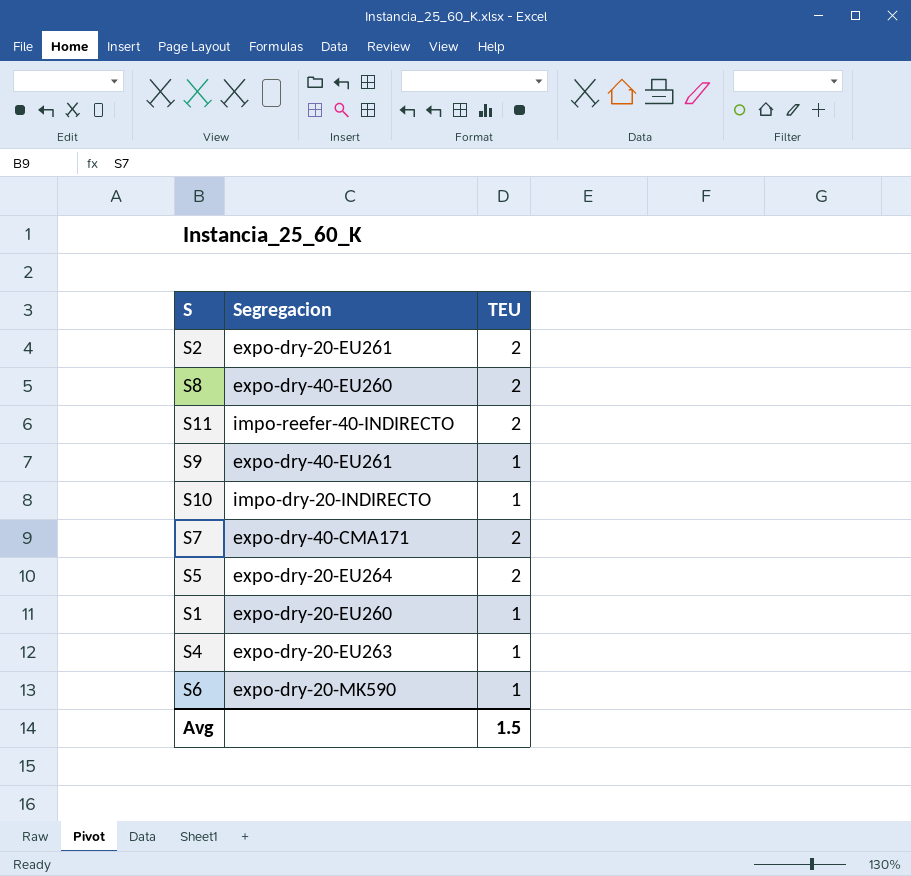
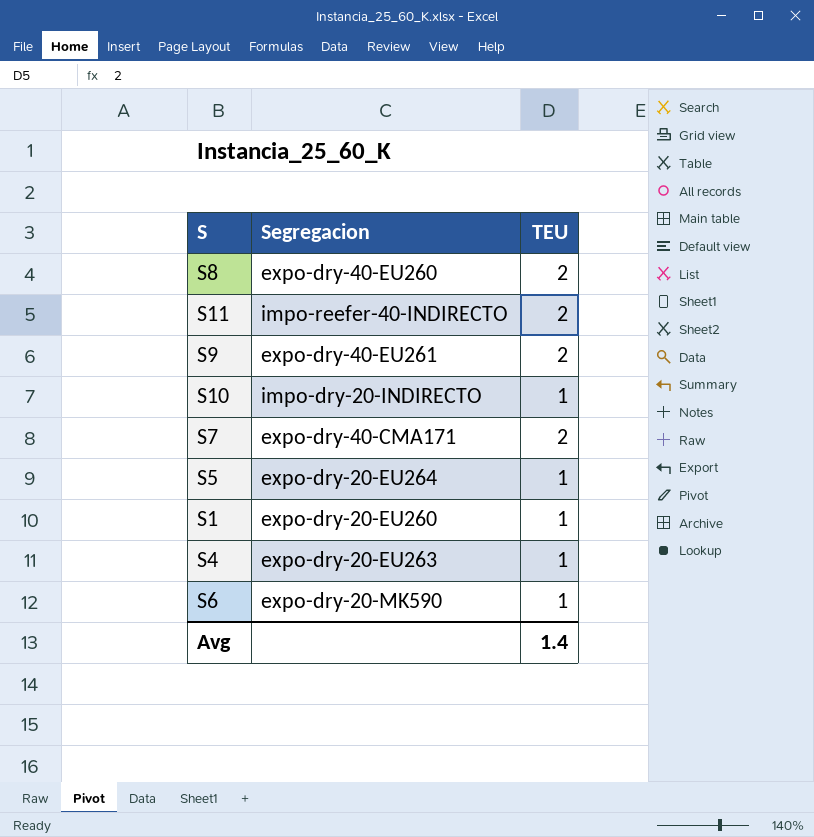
row S2: expo-dry-20-EU261 | 2 -> none
S9 | TEU: 1 -> 2
S5 | TEU: 2 -> 1
Avg | TEU: 1.5 -> 1.4

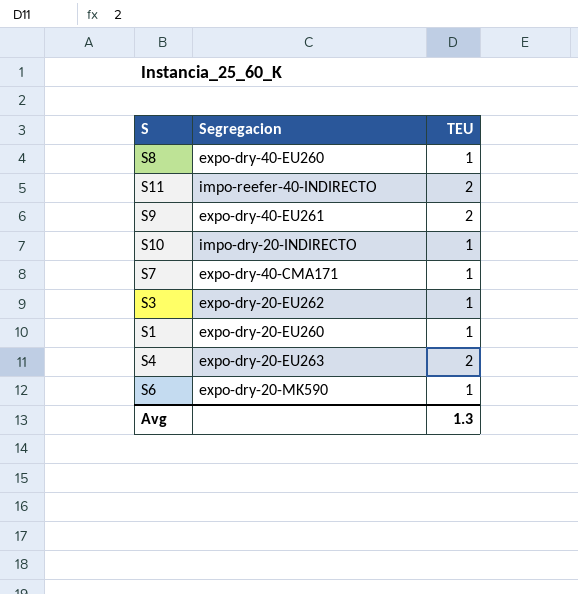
row S5: expo-dry-20-EU264 | 1 -> none
S8 | TEU: 2 -> 1
S7 | TEU: 2 -> 1
row S3: none -> expo-dry-20-EU262 | 1
S4 | TEU: 1 -> 2
Avg | TEU: 1.4 -> 1.3

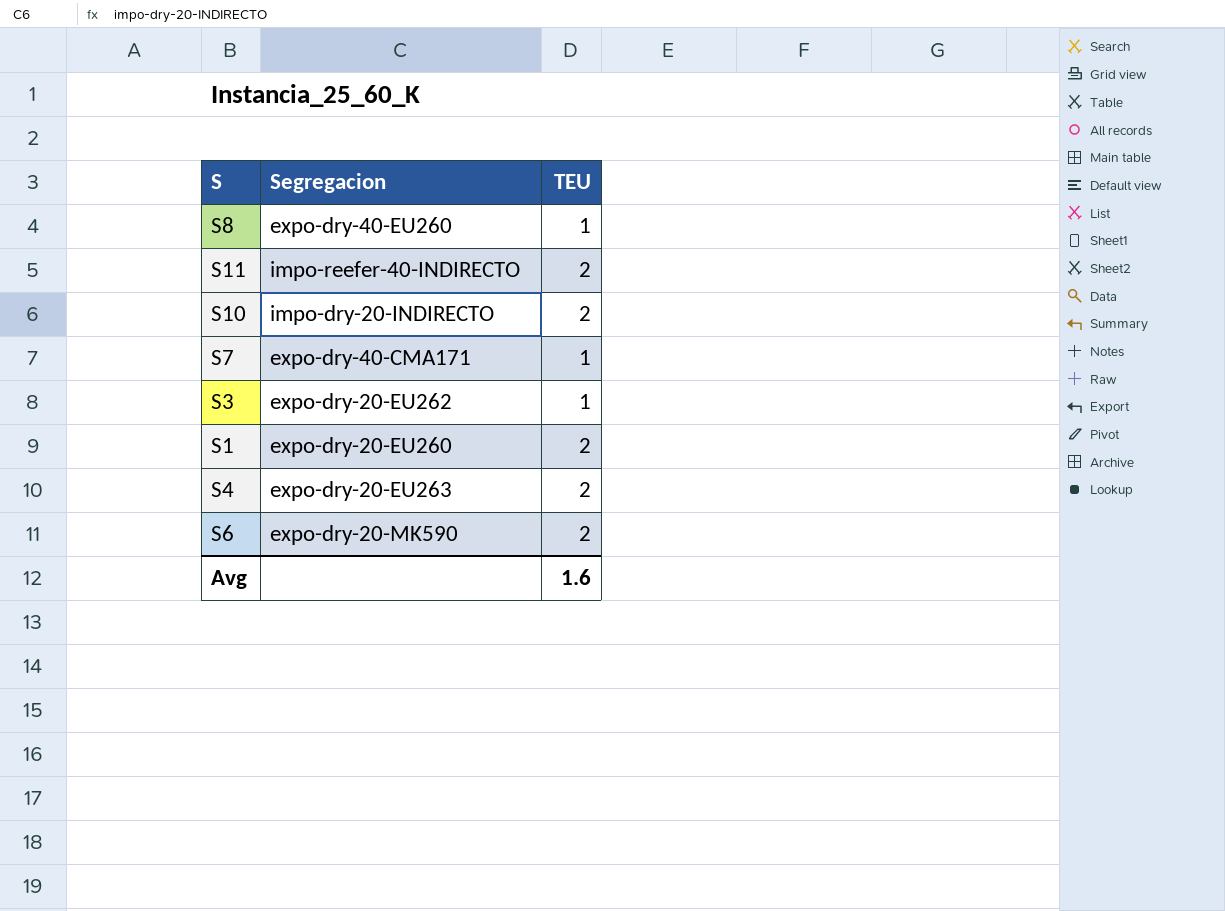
row S9: expo-dry-40-EU261 | 2 -> none
S10 | TEU: 1 -> 2
S1 | TEU: 1 -> 2
S6 | TEU: 1 -> 2
Avg | TEU: 1.3 -> 1.6

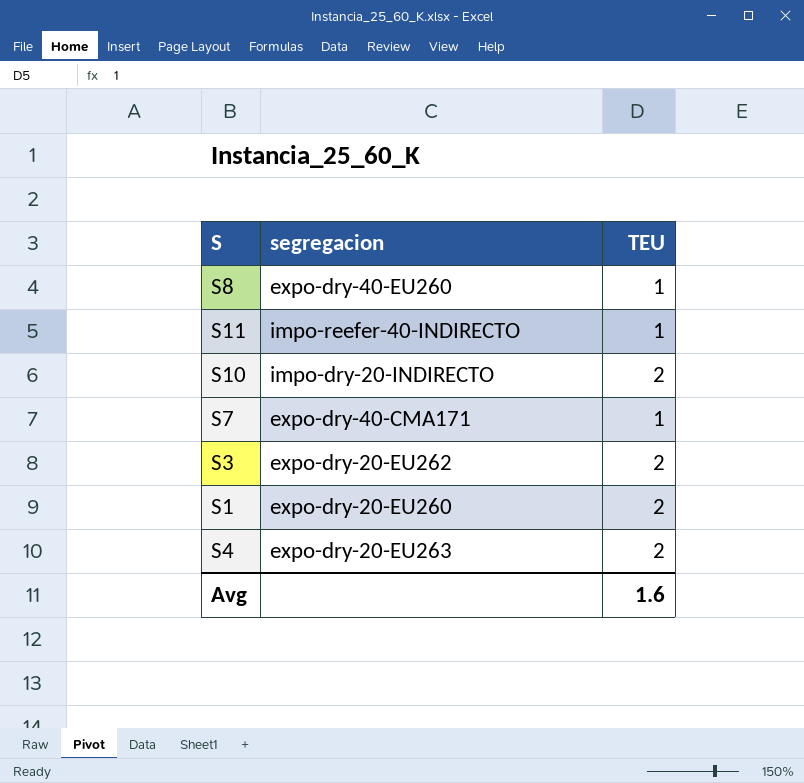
column name: Segregacion -> segregacion
row S6: expo-dry-20-MK590 | 2 -> none
S11 | TEU: 2 -> 1
S3 | TEU: 1 -> 2

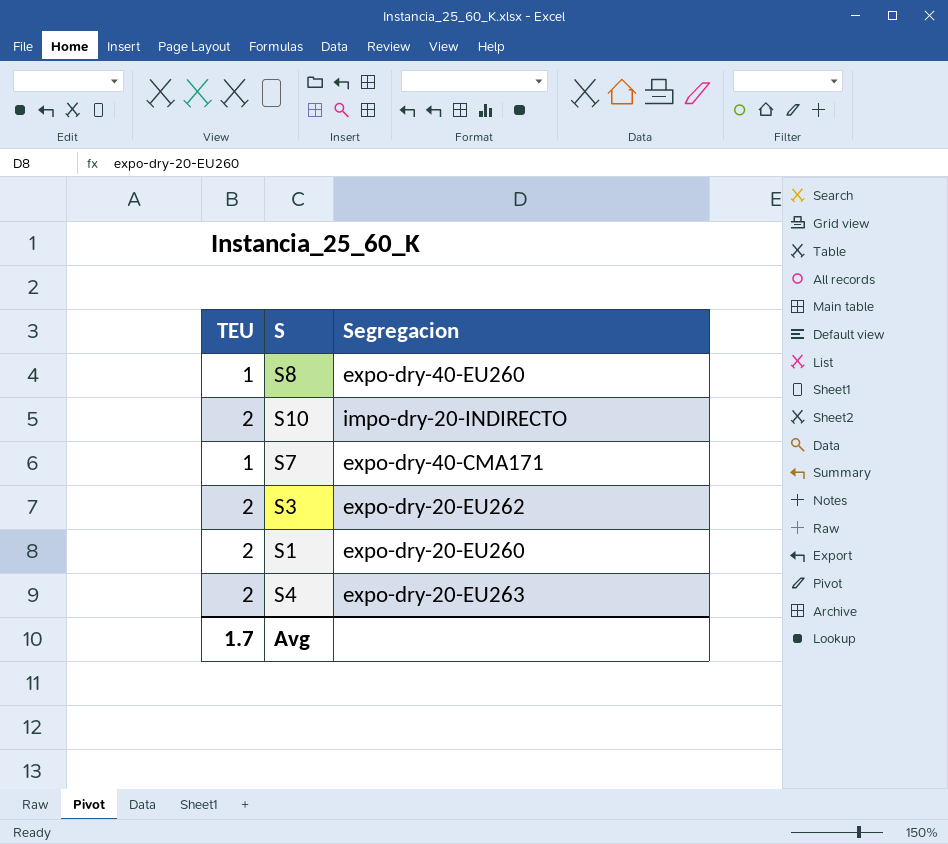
column TEU | position: 3 -> 1
column name: segregacion -> Segregacion
row S11: impo-reefer-40-INDIRECTO | 1 -> none
Avg | TEU: 1.6 -> 1.7

